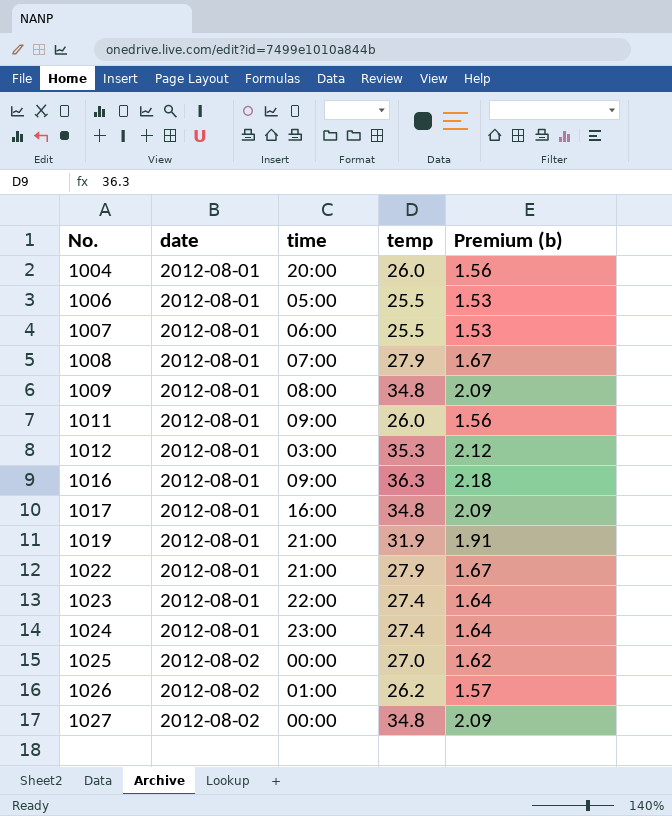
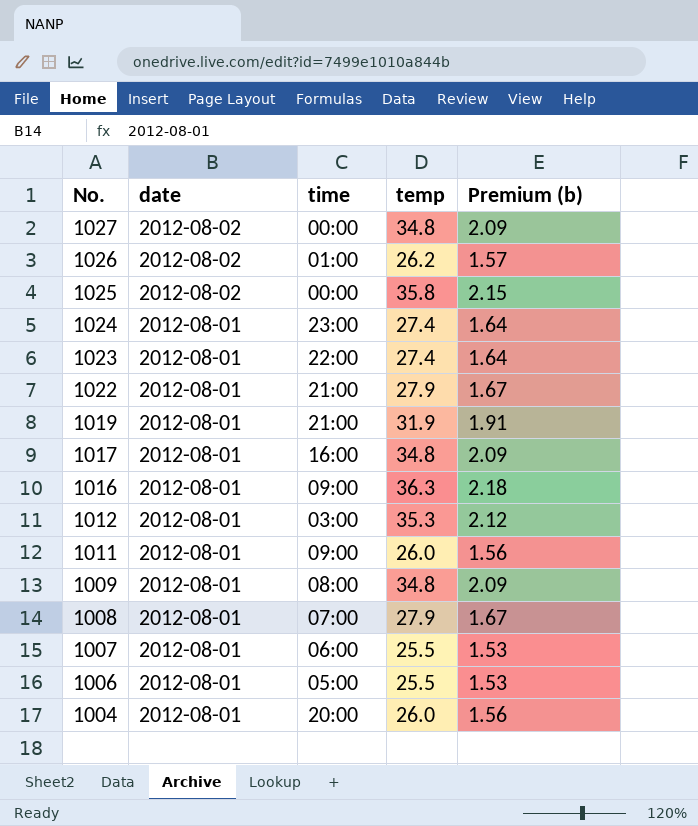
row order: No. ascending -> No. descending
1025 | temp: 27.0 -> 35.8
1025 | Premium (b): 1.62 -> 2.15

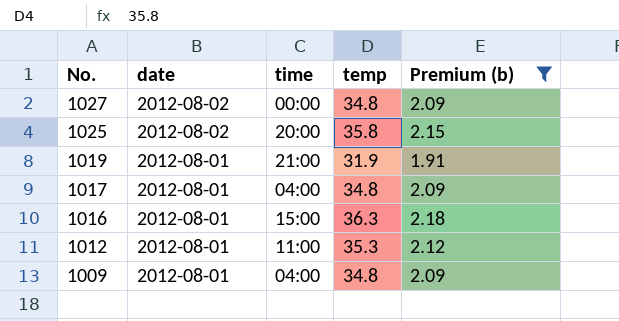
filter: none -> Premium (b) >= 1.91
1025 | time: 00:00 -> 20:00
1017 | time: 16:00 -> 04:00
1016 | time: 09:00 -> 15:00
1012 | time: 03:00 -> 11:00
1009 | time: 08:00 -> 04:00

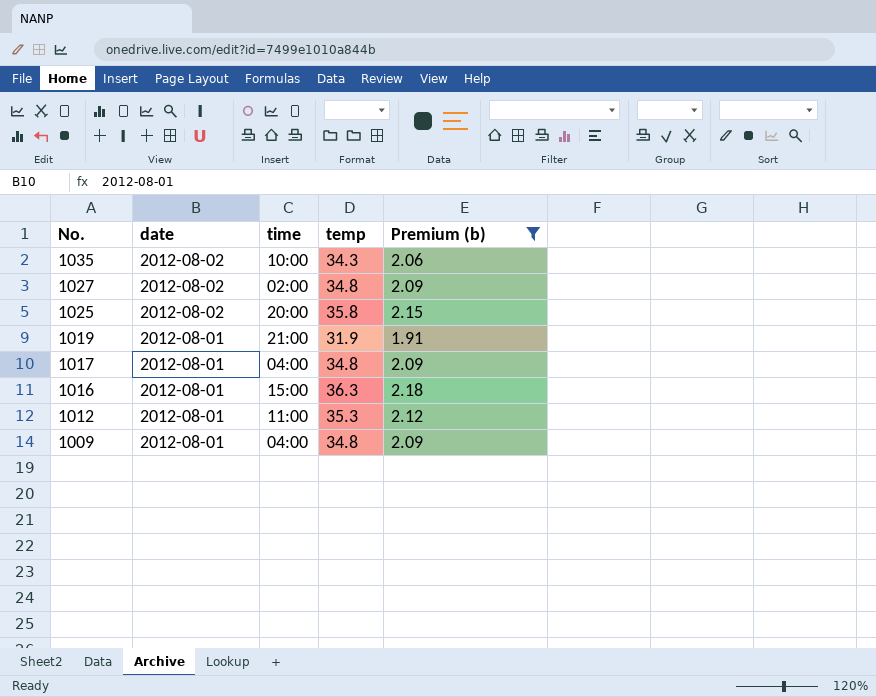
row 1035: none -> 2012-08-02 | 10:00 | 34.3 | 2.06
1027 | time: 00:00 -> 02:00

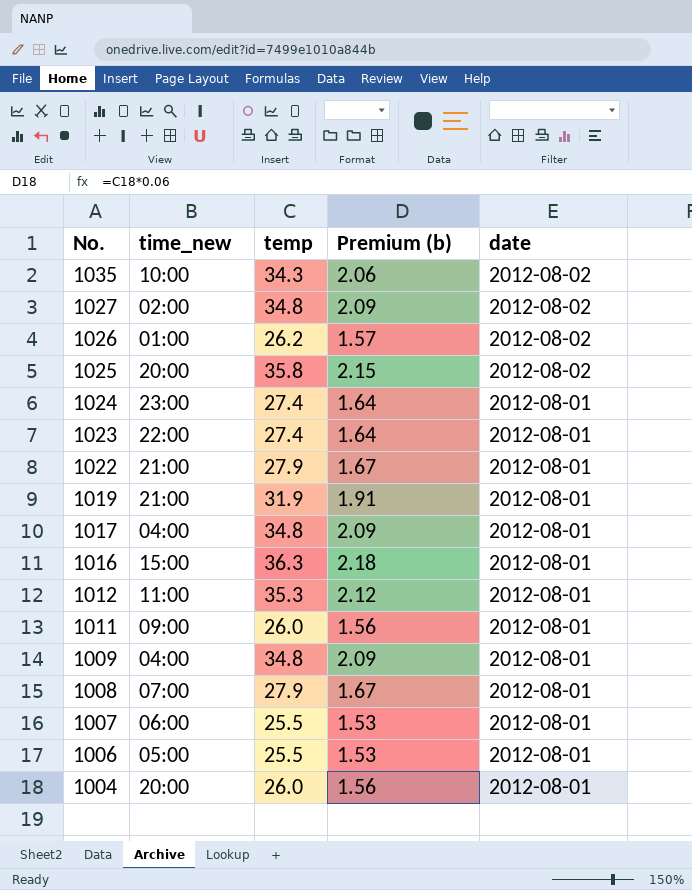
filter: Premium (b) >= 1.91 -> none
column name: time -> time_new
column date | position: 2 -> 5

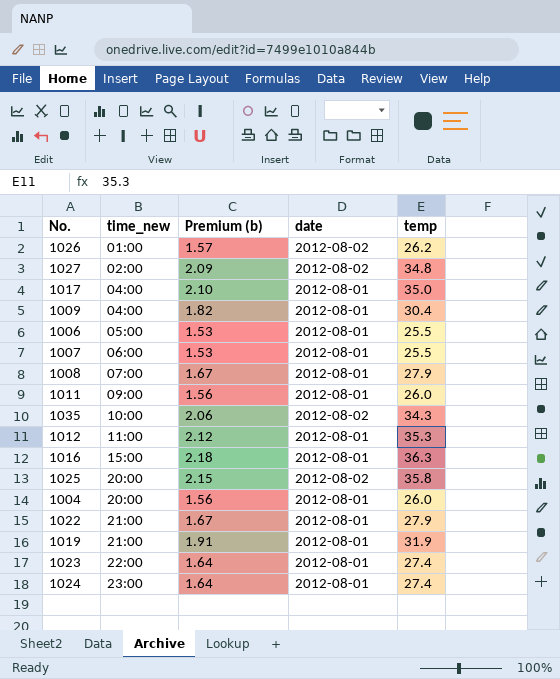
row order: No. descending -> time_new ascending
column temp | position: 3 -> 5
1017 | Premium (b): 2.09 -> 2.10
1017 | temp: 34.8 -> 35.0
1009 | Premium (b): 2.09 -> 1.82
1009 | temp: 34.8 -> 30.4

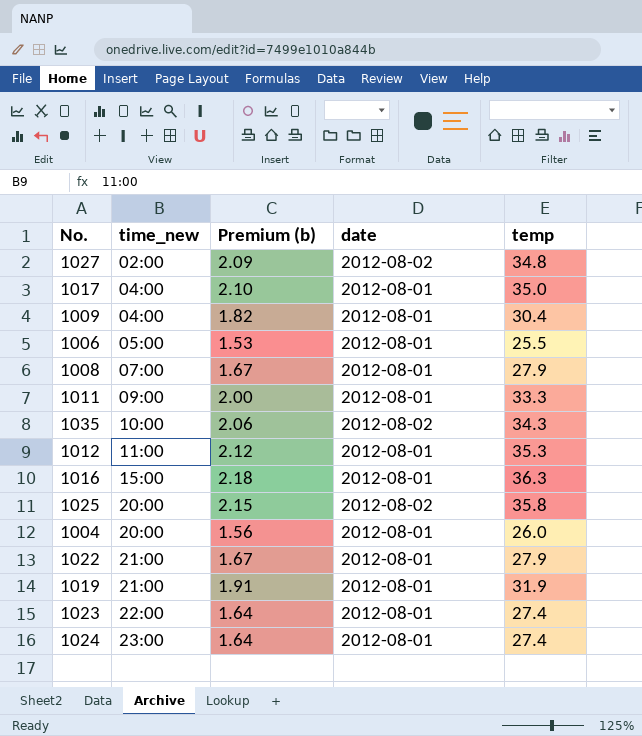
row 1026: 01:00 | 1.57 | 2012-08-02 | 26.2 -> none
row 1007: 06:00 | 1.53 | 2012-08-01 | 25.5 -> none
1011 | Premium (b): 1.56 -> 2.00
1011 | temp: 26.0 -> 33.3

